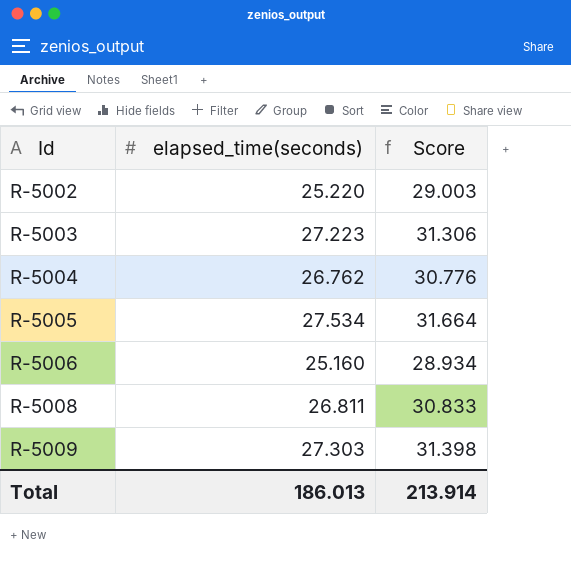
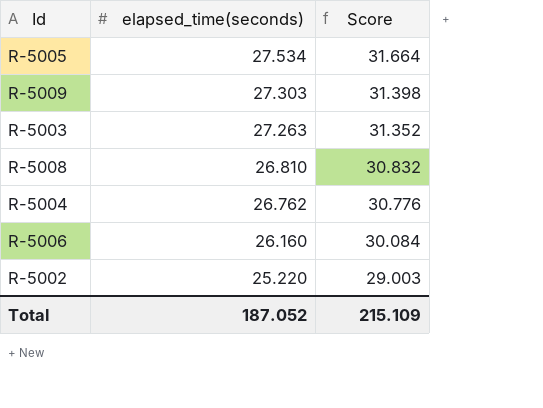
row order: Id ascending -> elapsed_time(seconds) descending
R-5003 | elapsed_time(seconds): 27.223 -> 27.263
R-5003 | Score: 31.306 -> 31.352
R-5008 | elapsed_time(seconds): 26.811 -> 26.810
R-5008 | Score: 30.833 -> 30.832
R-5006 | elapsed_time(seconds): 25.160 -> 26.160
R-5006 | Score: 28.934 -> 30.084
Total | elapsed_time(seconds): 186.013 -> 187.052
Total | Score: 213.914 -> 215.109

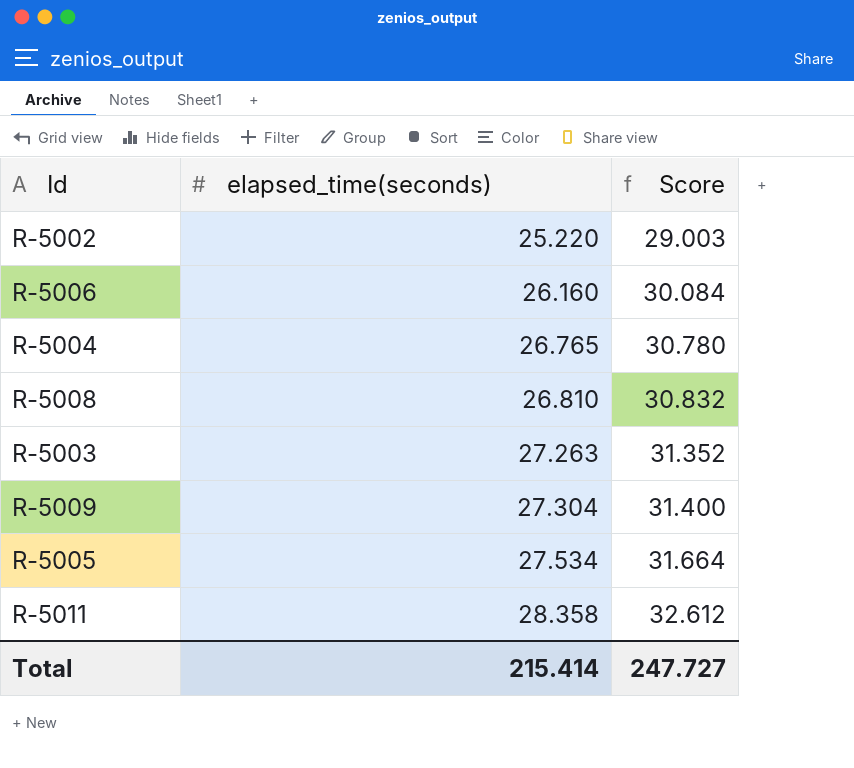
row order: elapsed_time(seconds) descending -> elapsed_time(seconds) ascending
R-5004 | elapsed_time(seconds): 26.762 -> 26.765
R-5004 | Score: 30.776 -> 30.780
R-5009 | elapsed_time(seconds): 27.303 -> 27.304
R-5009 | Score: 31.398 -> 31.400
row R-5011: none -> 28.358 | 32.612
Total | elapsed_time(seconds): 187.052 -> 215.414
Total | Score: 215.109 -> 247.727

